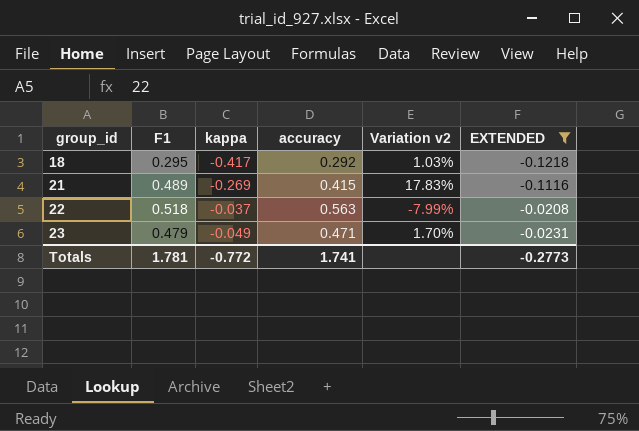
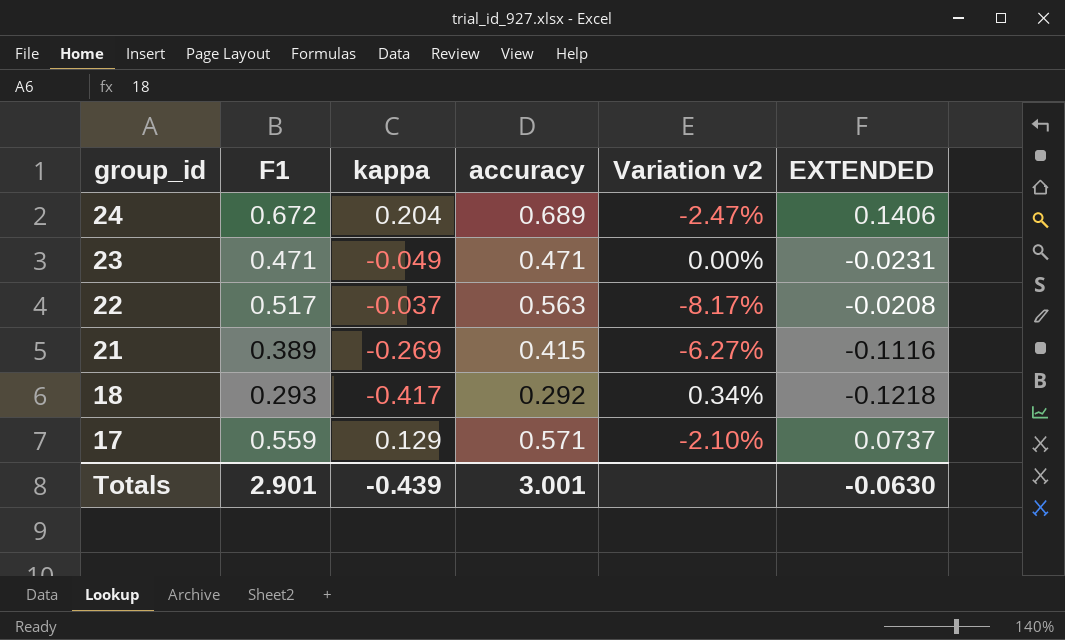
filter: EXTENDED <= -0.0208 -> none
row order: group_id ascending -> group_id descending
23 | F1: 0.479 -> 0.471
23 | Variation v2: 1.70% -> 0.00%
22 | F1: 0.518 -> 0.517
22 | Variation v2: -7.99% -> -8.17%
21 | F1: 0.489 -> 0.389
21 | Variation v2: 17.83% -> -6.27%
18 | F1: 0.295 -> 0.293
18 | Variation v2: 1.03% -> 0.34%
Totals | F1: 1.781 -> 2.901
Totals | kappa: -0.772 -> -0.439
Totals | accuracy: 1.741 -> 3.001
Totals | EXTENDED: -0.2773 -> -0.0630

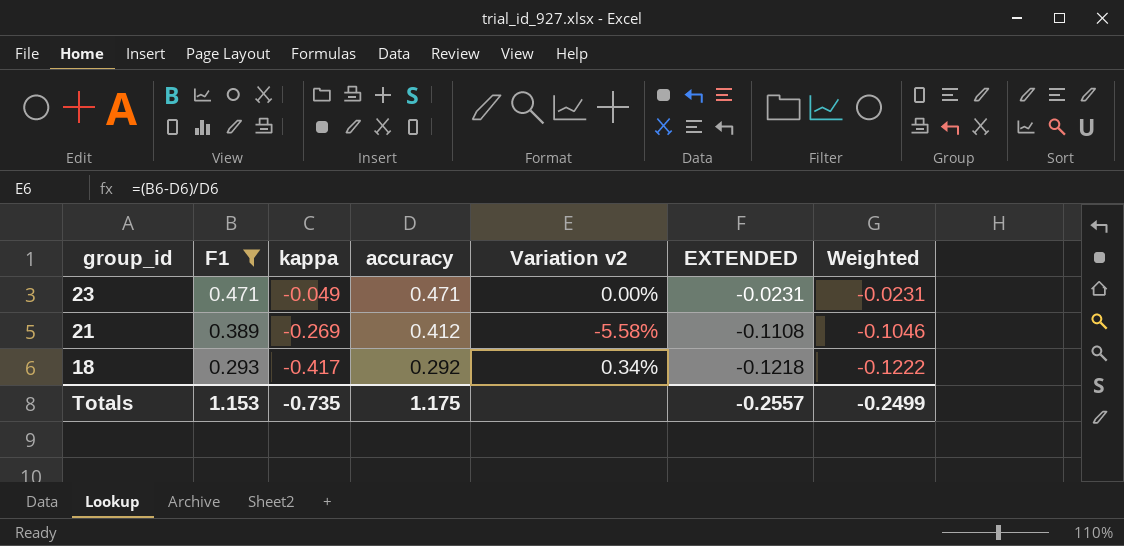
filter: none -> F1 <= 0.471
column Weighted | formula: none -> [F1] * [kappa]
21 | accuracy: 0.415 -> 0.412
21 | Variation v2: -6.27% -> -5.58%
21 | EXTENDED: -0.1116 -> -0.1108
Totals | F1: 2.901 -> 1.153
Totals | kappa: -0.439 -> -0.735
Totals | accuracy: 3.001 -> 1.175
Totals | EXTENDED: -0.0630 -> -0.2557

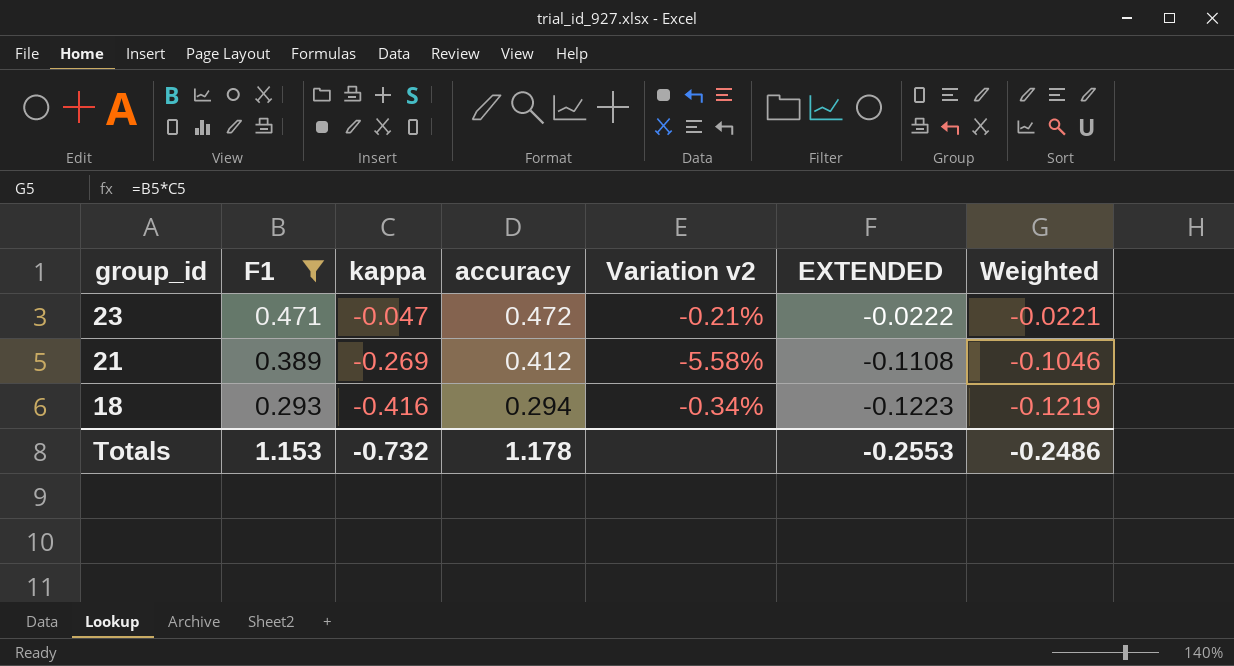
23 | kappa: -0.049 -> -0.047
23 | accuracy: 0.471 -> 0.472
23 | Variation v2: 0.00% -> -0.21%
23 | EXTENDED: -0.0231 -> -0.0222
23 | Weighted: -0.0231 -> -0.0221
18 | kappa: -0.417 -> -0.416
18 | accuracy: 0.292 -> 0.294
18 | Variation v2: 0.34% -> -0.34%
18 | EXTENDED: -0.1218 -> -0.1223
18 | Weighted: -0.1222 -> -0.1219
Totals | kappa: -0.735 -> -0.732
Totals | accuracy: 1.175 -> 1.178
Totals | EXTENDED: -0.2557 -> -0.2553
Totals | Weighted: -0.2499 -> -0.2486

